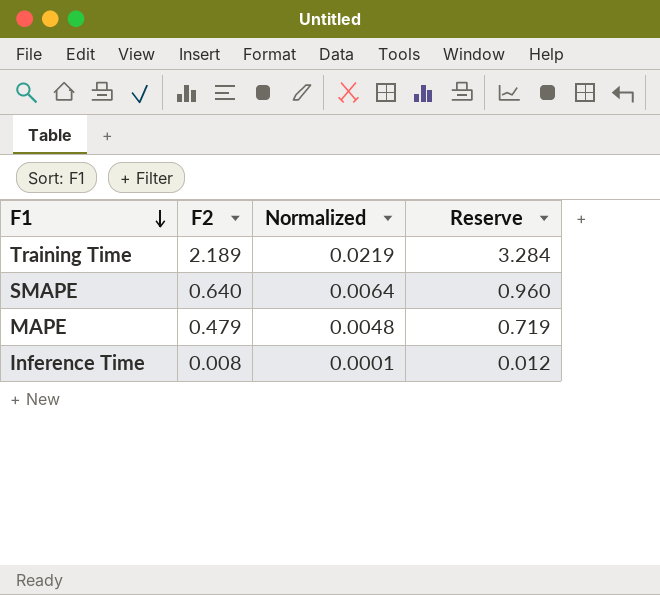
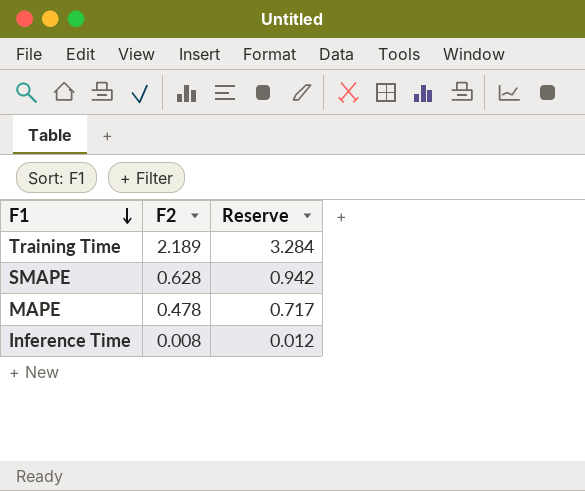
column Normalized | formula: [F2] * 0.01 -> none
SMAPE | F2: 0.640 -> 0.628
SMAPE | Reserve: 0.960 -> 0.942
MAPE | F2: 0.479 -> 0.478
MAPE | Reserve: 0.719 -> 0.717

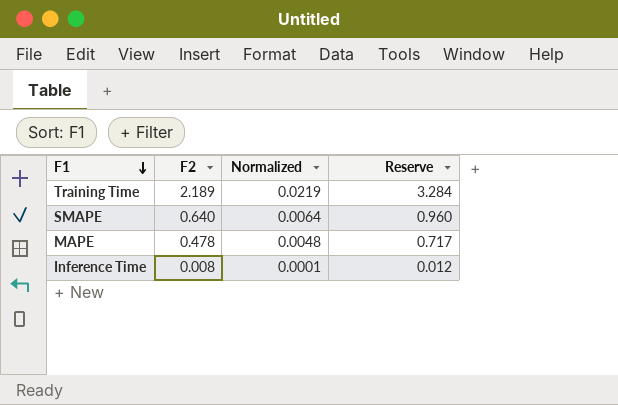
column Normalized | formula: none -> [F2] * 0.01
SMAPE | F2: 0.628 -> 0.640
SMAPE | Reserve: 0.942 -> 0.960

